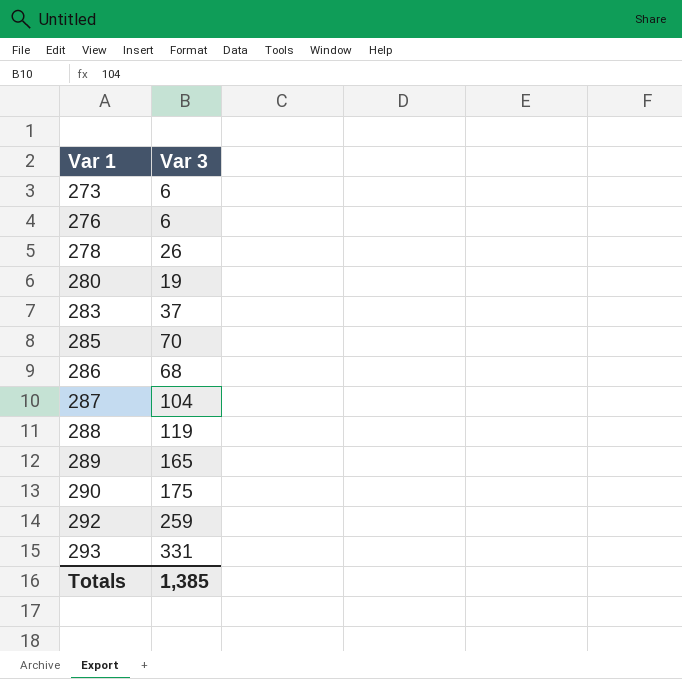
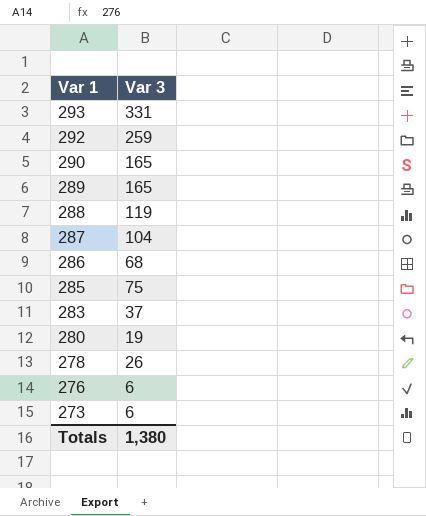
row order: Var 1 ascending -> Var 1 descending
290 | Var 3: 175 -> 165
285 | Var 3: 70 -> 75
Totals | Var 3: 1,385 -> 1,380

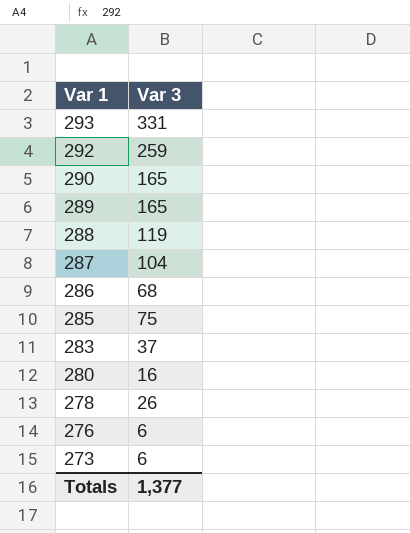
280 | Var 3: 19 -> 16
Totals | Var 3: 1,380 -> 1,377

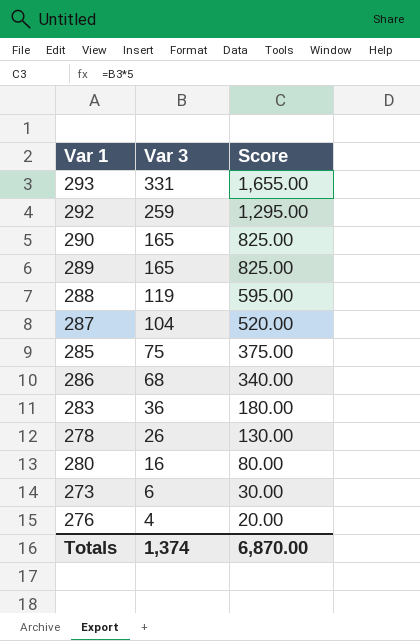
row order: Var 1 descending -> Var 3 descending
column Score | formula: none -> [Var 3] * 5
283 | Var 3: 37 -> 36
276 | Var 3: 6 -> 4
Totals | Var 3: 1,377 -> 1,374

